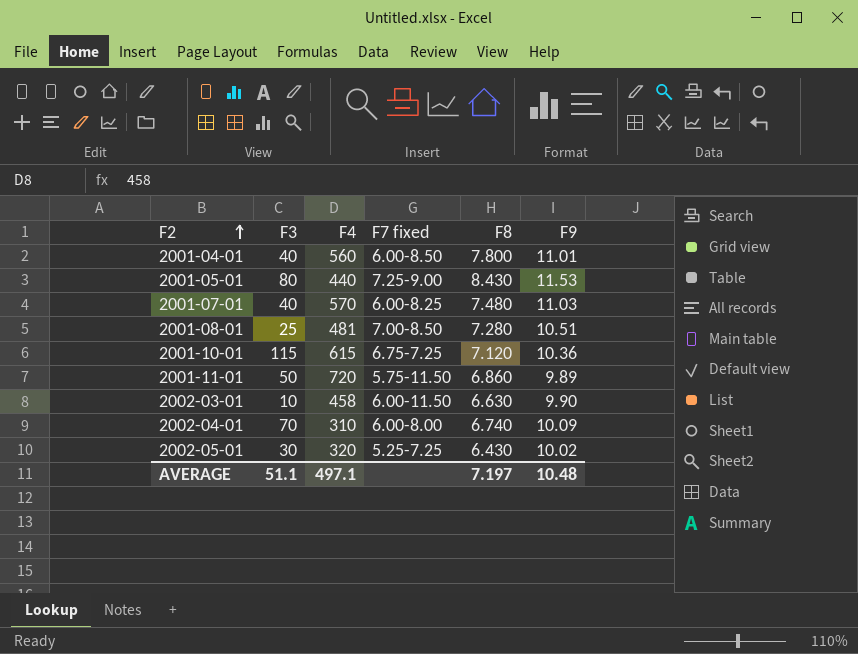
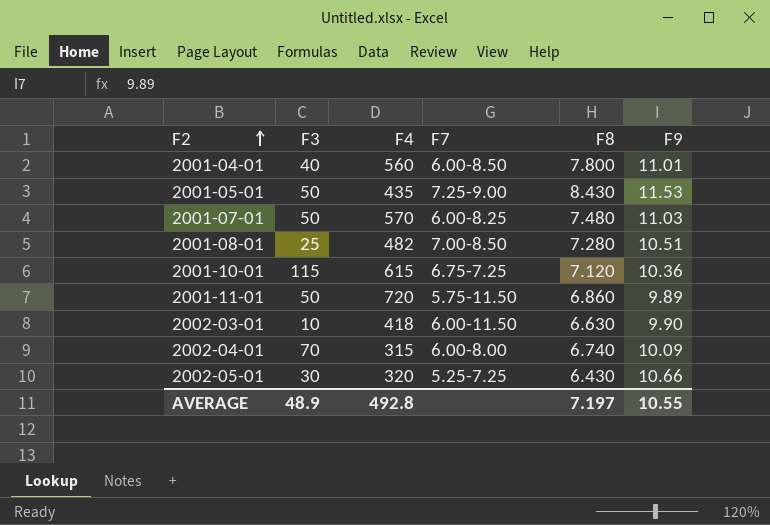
column name: F7 fixed -> F7
2001-05-01 | F3: 80 -> 50
2001-05-01 | F4: 440 -> 435
2001-07-01 | F3: 40 -> 50
2001-08-01 | F4: 481 -> 482
2002-03-01 | F4: 458 -> 418
2002-04-01 | F4: 310 -> 315
2002-05-01 | F9: 10.02 -> 10.66
AVERAGE | F3: 51.1 -> 48.9
AVERAGE | F4: 497.1 -> 492.8
AVERAGE | F9: 10.48 -> 10.55

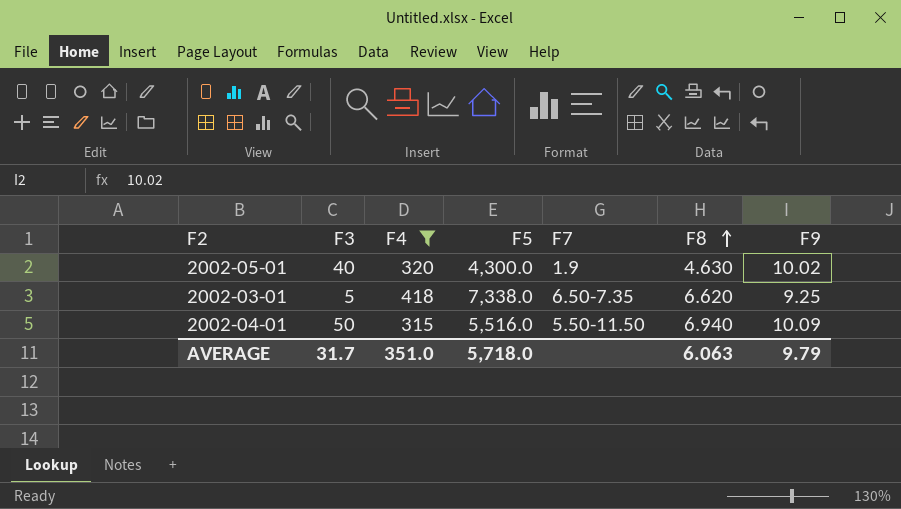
filter: none -> F4 <= 418
row order: F2 ascending -> F8 ascending
column F5 | position: none -> 4
2002-05-01 | F3: 30 -> 40
2002-05-01 | F7: 5.25-7.25 -> 1.9
2002-05-01 | F8: 6.430 -> 4.630
2002-05-01 | F9: 10.66 -> 10.02
2002-03-01 | F3: 10 -> 5
2002-03-01 | F7: 6.00-11.50 -> 6.50-7.35
2002-03-01 | F8: 6.630 -> 6.620
2002-03-01 | F9: 9.90 -> 9.25
2002-04-01 | F3: 70 -> 50
2002-04-01 | F7: 6.00-8.00 -> 5.50-11.50
2002-04-01 | F8: 6.740 -> 6.940
AVERAGE | F3: 48.9 -> 31.7
AVERAGE | F4: 492.8 -> 351.0
AVERAGE | F8: 7.197 -> 6.063
AVERAGE | F9: 10.55 -> 9.79

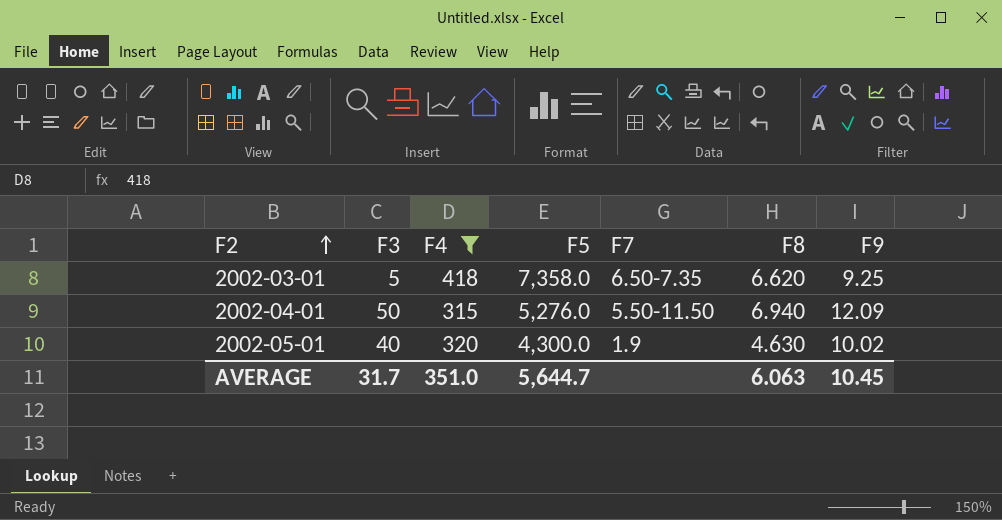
row order: F8 ascending -> F2 ascending
2002-03-01 | F5: 7,338.0 -> 7,358.0
2002-04-01 | F5: 5,516.0 -> 5,276.0
2002-04-01 | F9: 10.09 -> 12.09
AVERAGE | F5: 5,718.0 -> 5,644.7
AVERAGE | F9: 9.79 -> 10.45

